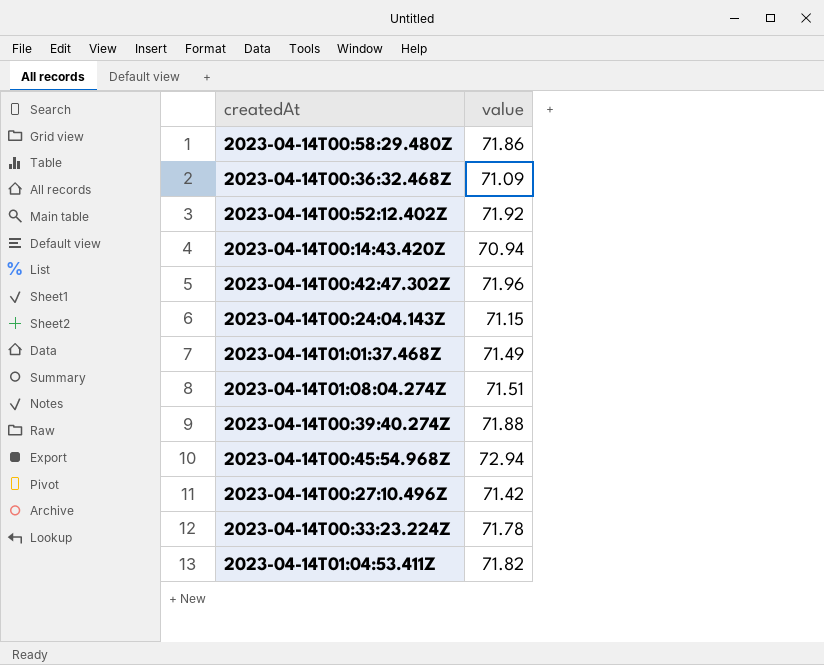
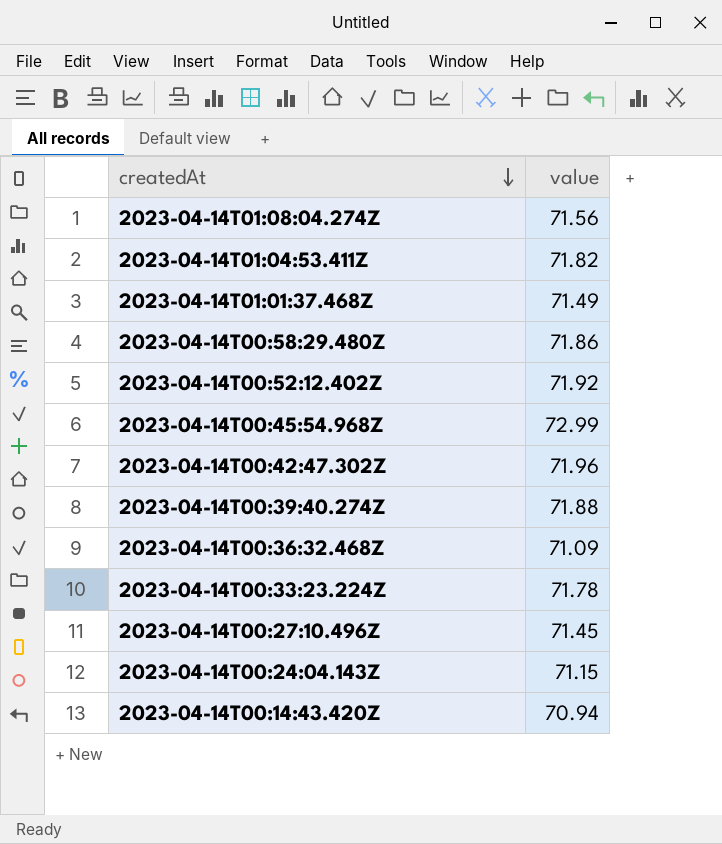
row order: none -> createdAt descending
2023-04-14T01:08:04.274Z | value: 71.51 -> 71.56
2023-04-14T00:45:54.968Z | value: 72.94 -> 72.99
2023-04-14T00:27:10.496Z | value: 71.42 -> 71.45

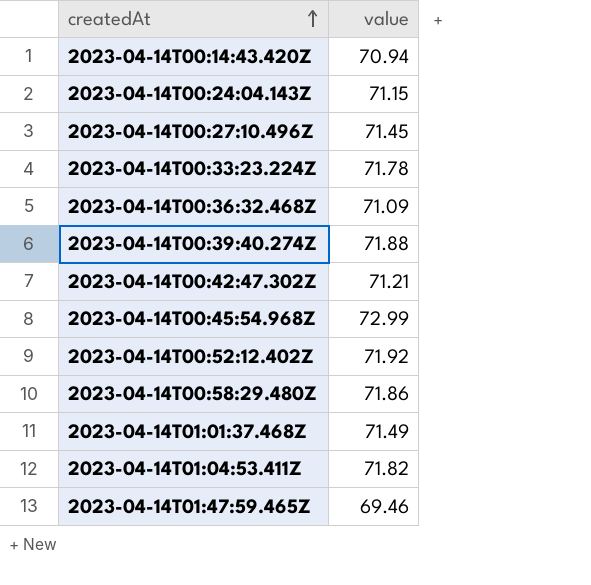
row order: createdAt descending -> createdAt ascending
row 2023-04-14T01:08:04.274Z: 71.56 -> none
2023-04-14T00:42:47.302Z | value: 71.96 -> 71.21
row 2023-04-14T01:47:59.465Z: none -> 69.46

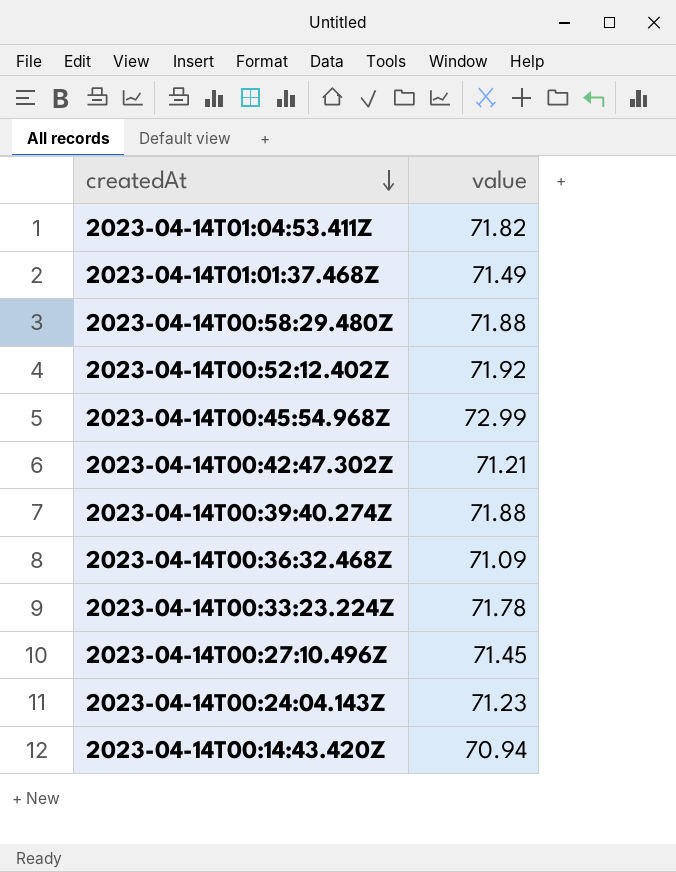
row order: createdAt ascending -> createdAt descending
row 2023-04-14T01:47:59.465Z: 69.46 -> none
2023-04-14T00:58:29.480Z | value: 71.86 -> 71.88
2023-04-14T00:24:04.143Z | value: 71.15 -> 71.23

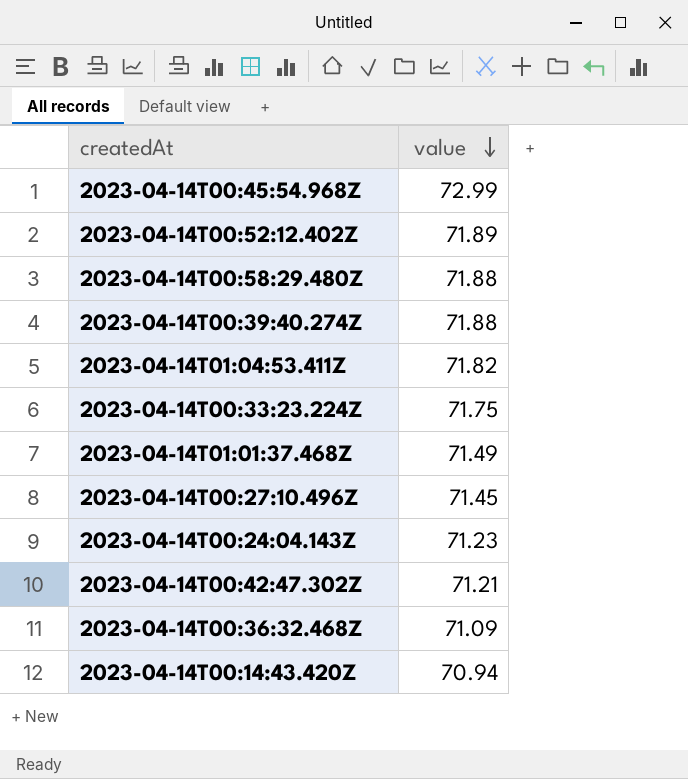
row order: createdAt descending -> value descending
2023-04-14T00:52:12.402Z | value: 71.92 -> 71.89
2023-04-14T00:33:23.224Z | value: 71.78 -> 71.75

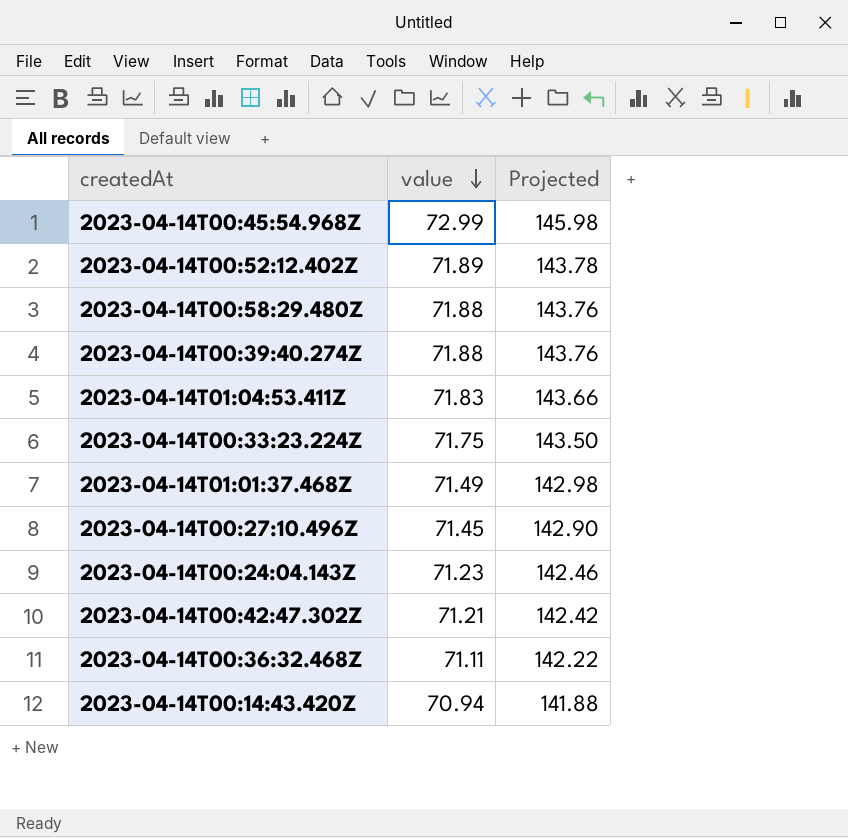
column Projected | formula: none -> [value] * 2
2023-04-14T01:04:53.411Z | value: 71.82 -> 71.83
2023-04-14T00:36:32.468Z | value: 71.09 -> 71.11

